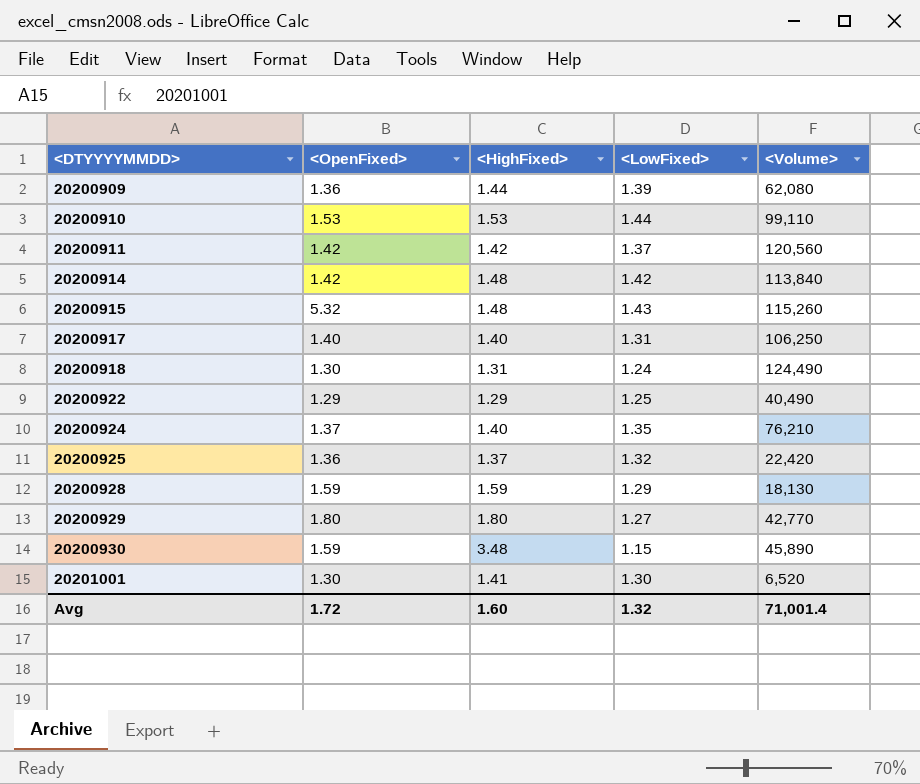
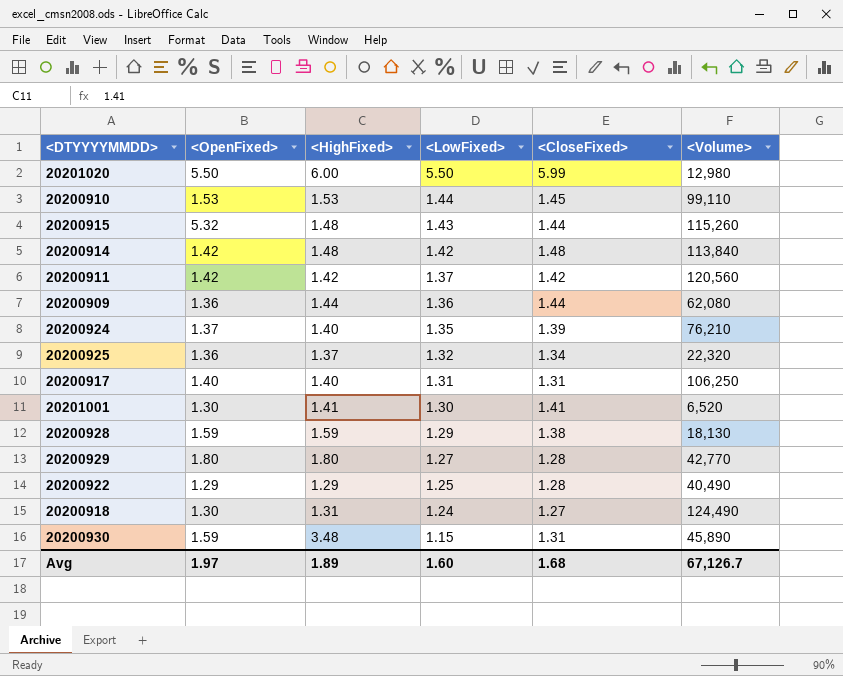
row order: <DTYYYYMMDD> ascending -> <LowFixed> descending
column <CloseFixed> | position: none -> 5
row 20201020: none -> 5.50 | 6.00 | 5.50 | 5.99 | 12,980
20200909 | <LowFixed>: 1.39 -> 1.36
20200925 | <Volume>: 22,420 -> 22,320
Avg | <OpenFixed>: 1.72 -> 1.97
Avg | <HighFixed>: 1.60 -> 1.89
Avg | <LowFixed>: 1.32 -> 1.60
Avg | <Volume>: 71,001.4 -> 67,126.7

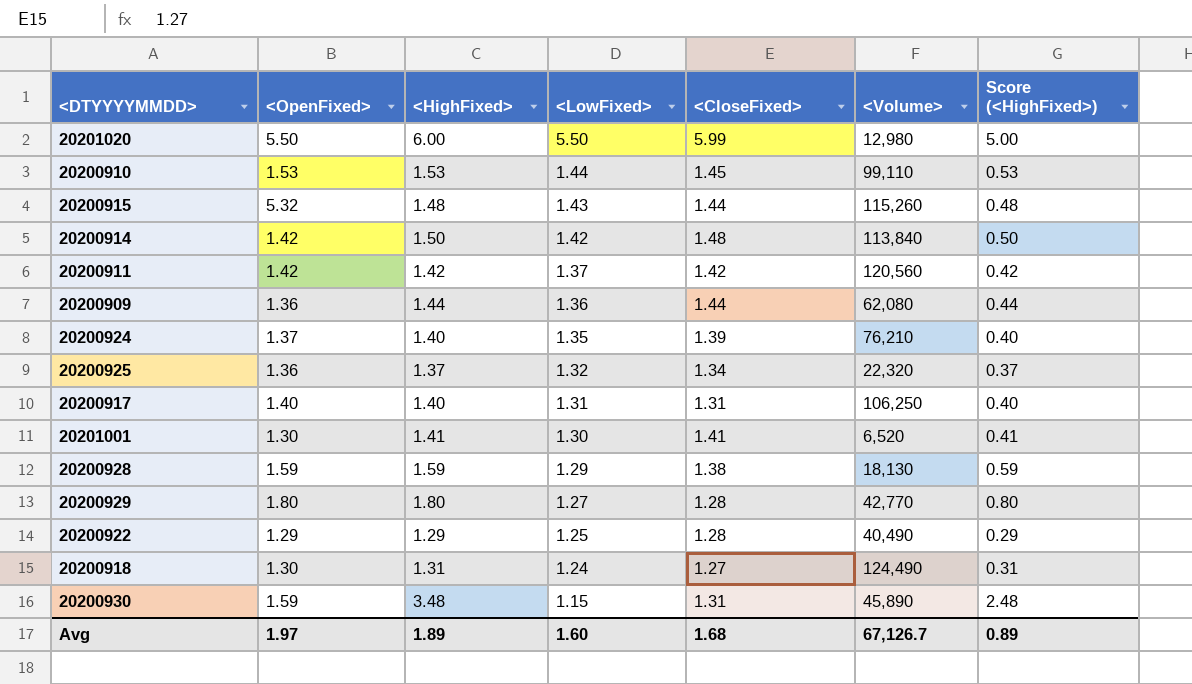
column Score (<HighFixed>) | formula: none -> [<HighFixed>] - 1
20200914 | <HighFixed>: 1.48 -> 1.50

